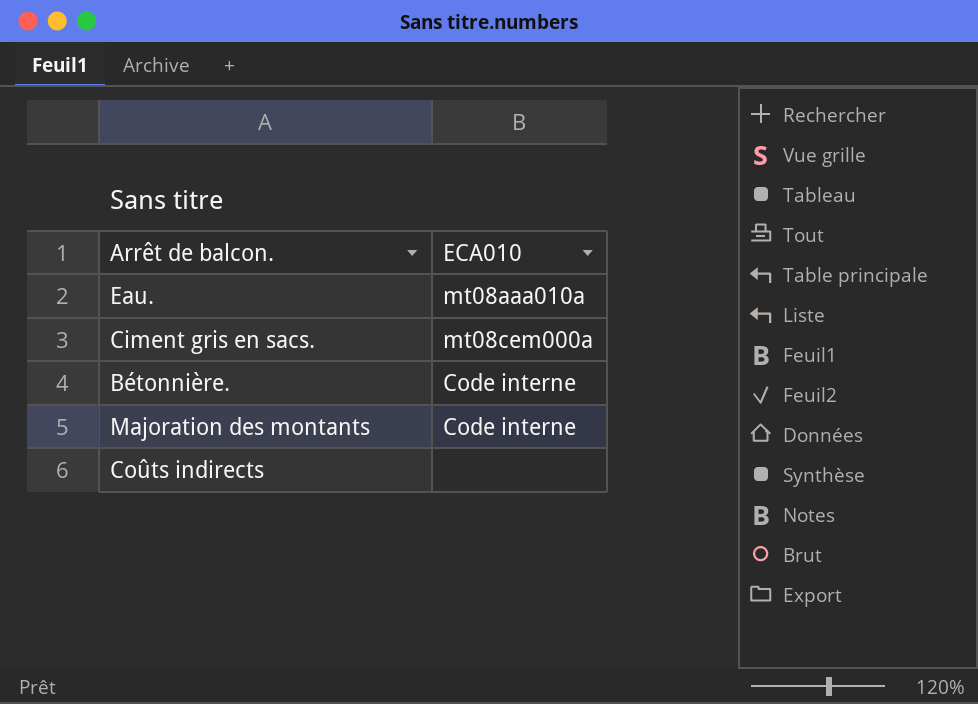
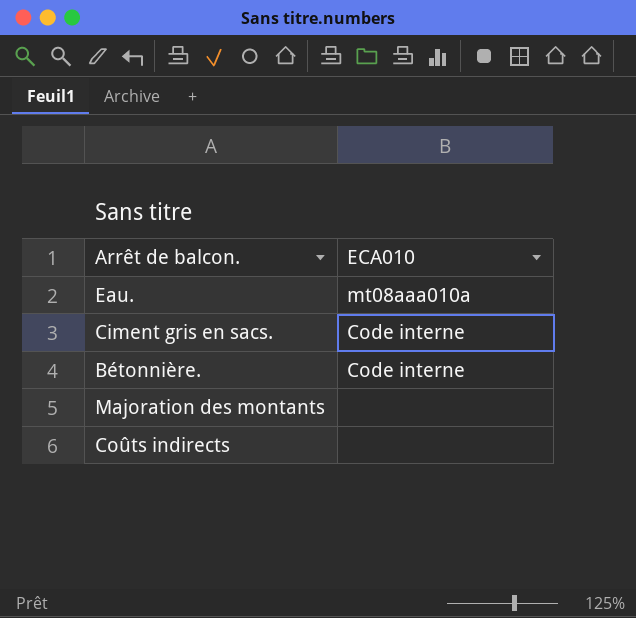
Ciment gris en sacs. | ECA010: mt08cem000a -> Code interne
Majoration des montants | ECA010: Code interne -> none

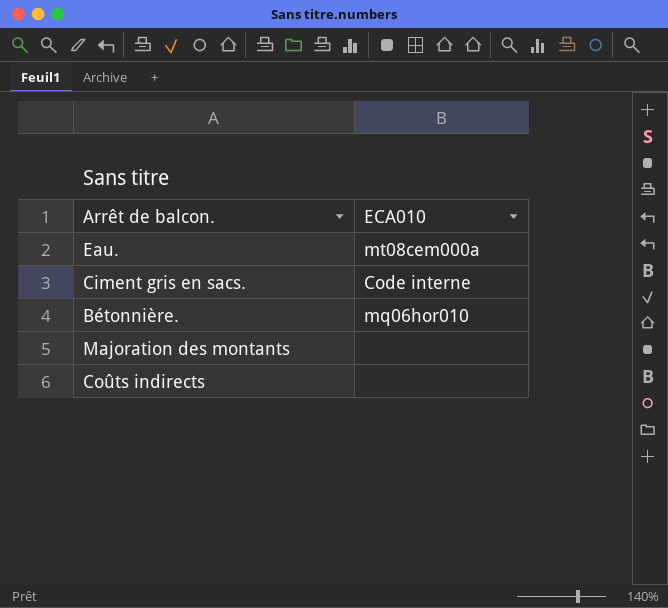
Eau. | ECA010: mt08aaa010a -> mt08cem000a
Bétonnière. | ECA010: Code interne -> mq06hor010

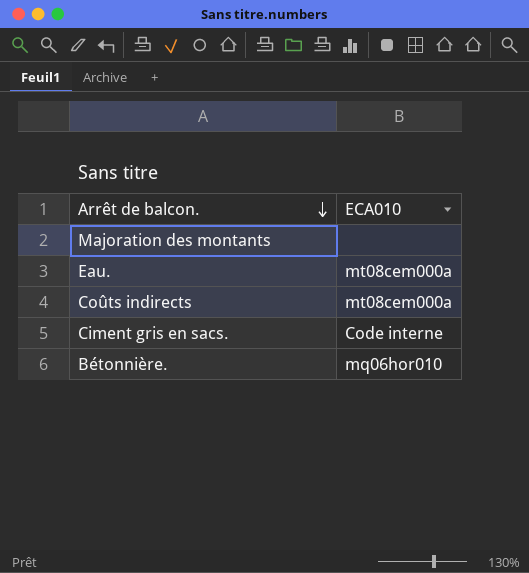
row order: none -> Arrêt de balcon. descending
Coûts indirects | ECA010: none -> mt08cem000a

